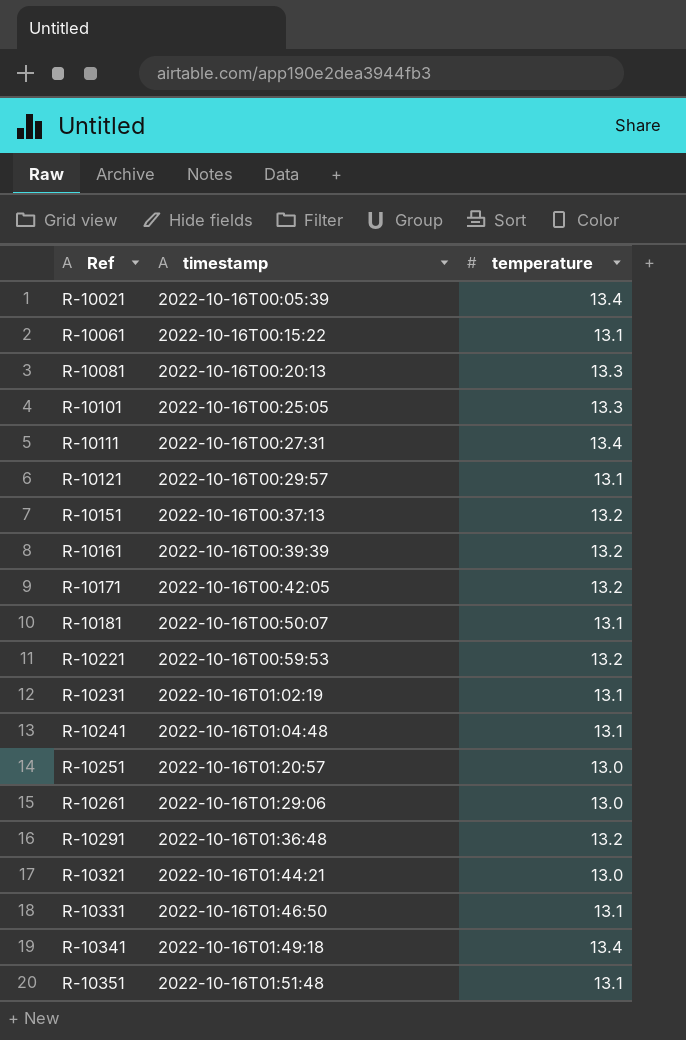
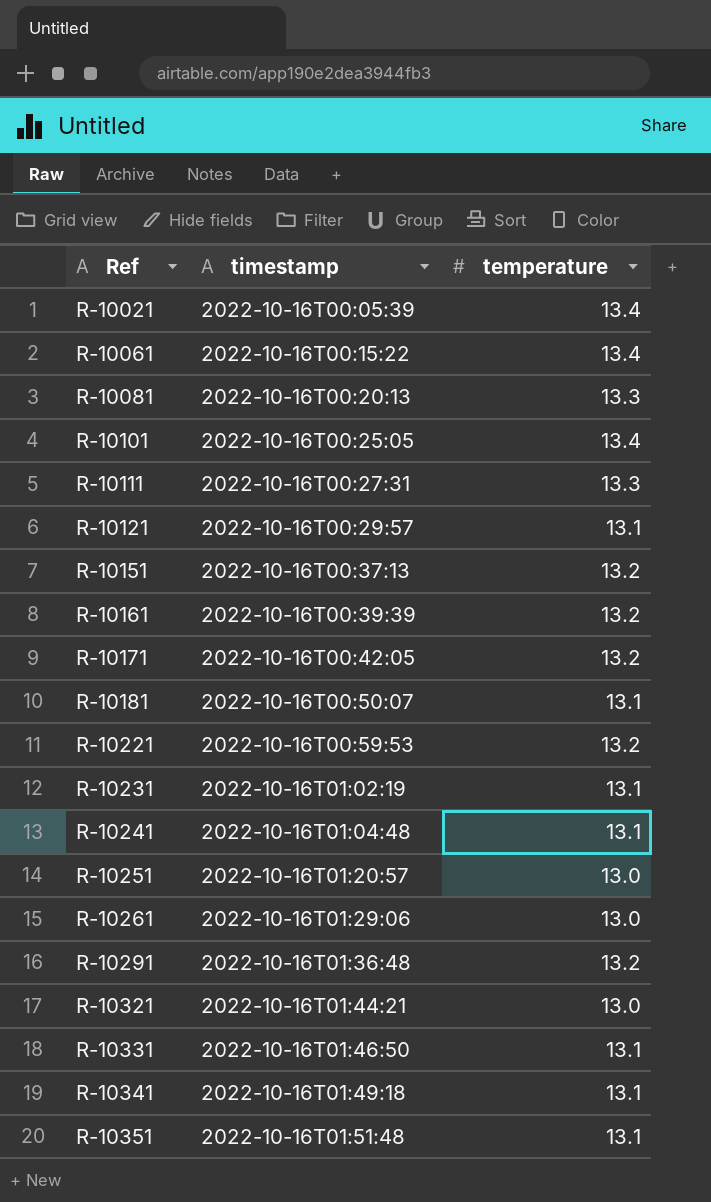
R-10061 | temperature: 13.1 -> 13.4
R-10101 | temperature: 13.3 -> 13.4
R-10111 | temperature: 13.4 -> 13.3
R-10341 | temperature: 13.4 -> 13.1

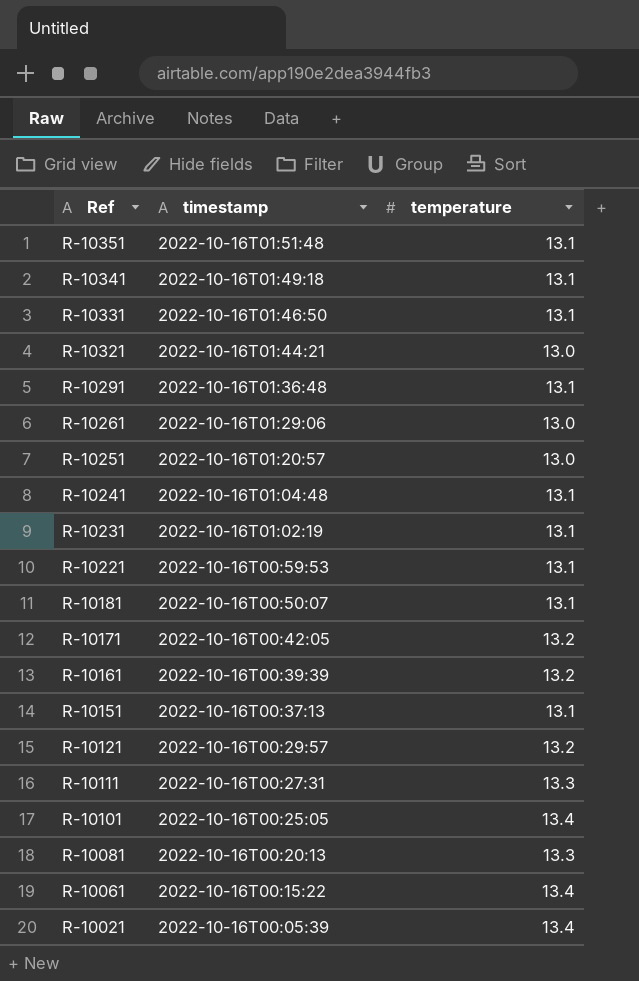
row order: Ref ascending -> Ref descending
R-10291 | temperature: 13.2 -> 13.1
R-10221 | temperature: 13.2 -> 13.1
R-10151 | temperature: 13.2 -> 13.1
R-10121 | temperature: 13.1 -> 13.2

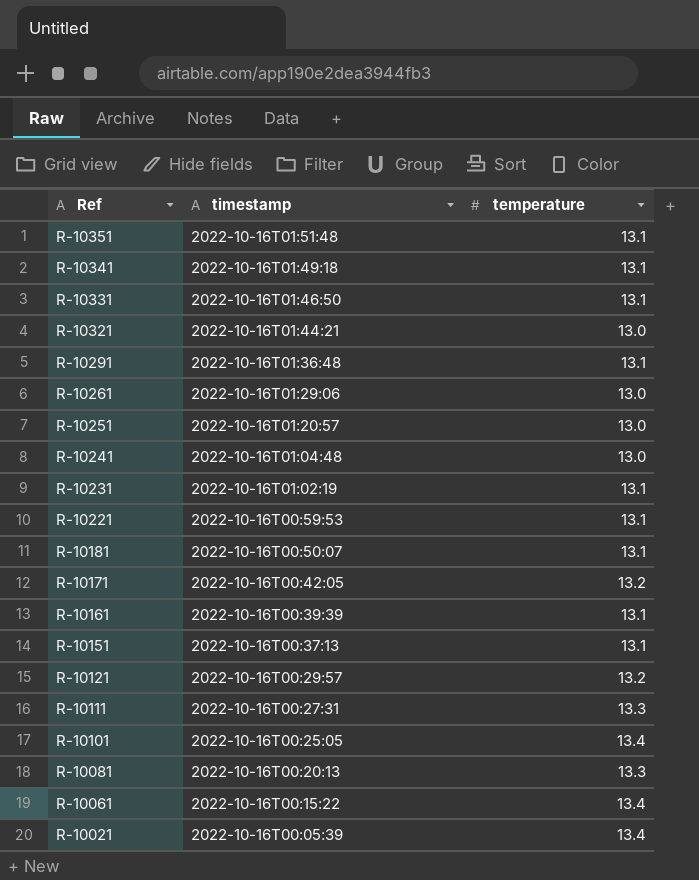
R-10241 | temperature: 13.1 -> 13.0
R-10161 | temperature: 13.2 -> 13.1

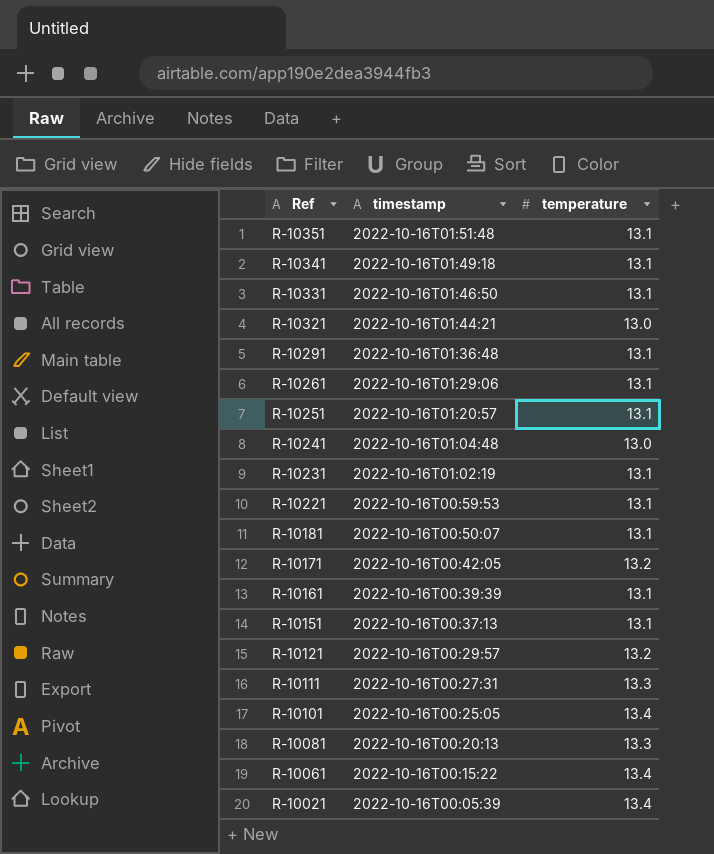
R-10261 | temperature: 13.0 -> 13.1
R-10251 | temperature: 13.0 -> 13.1

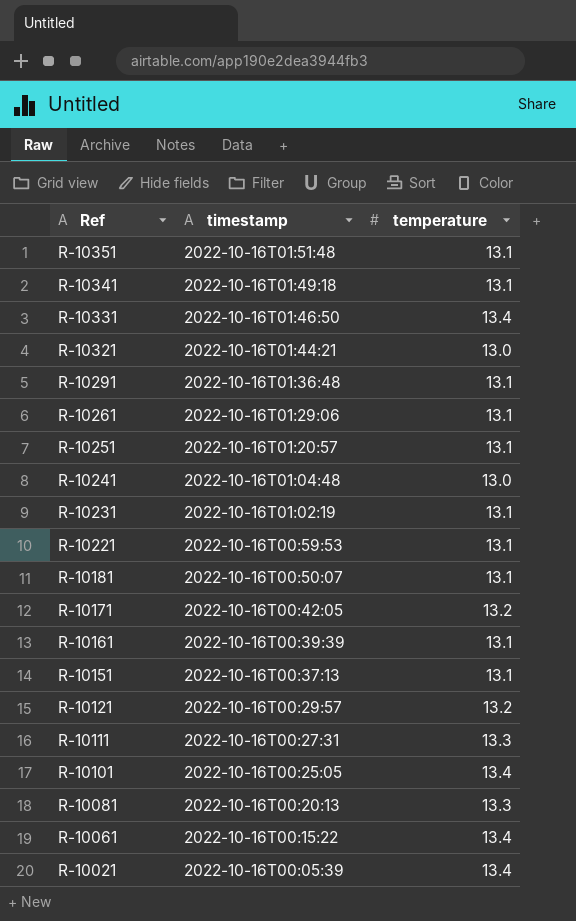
R-10331 | temperature: 13.1 -> 13.4

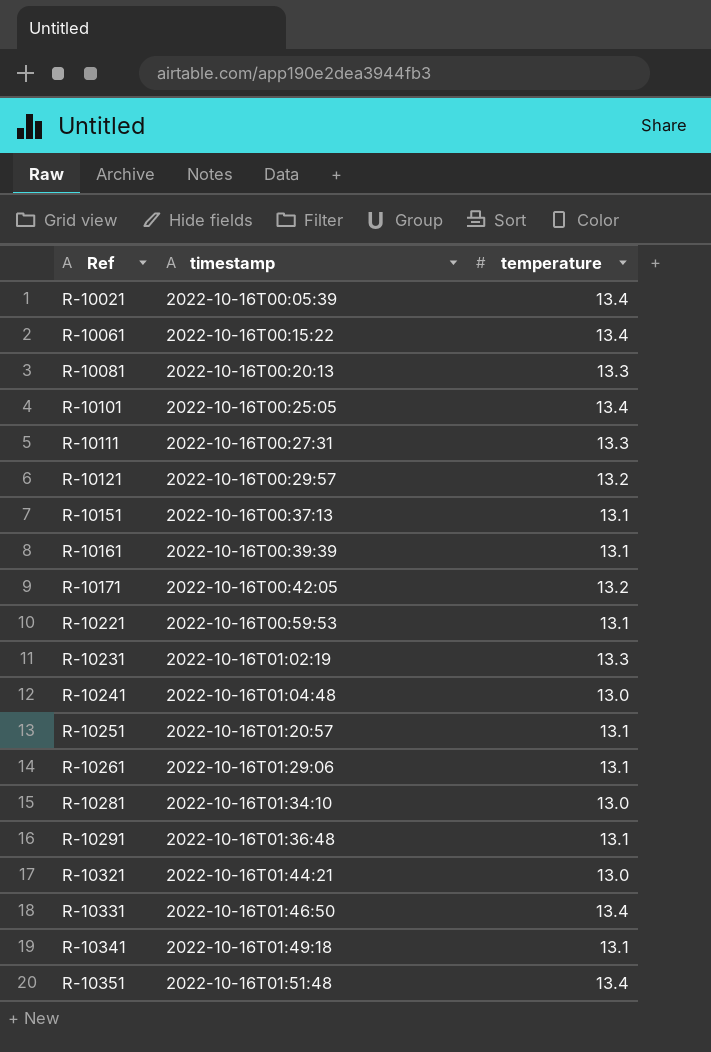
row order: Ref descending -> Ref ascending
row R-10181: 2022-10-16T00:50:07 | 13.1 -> none
R-10231 | temperature: 13.1 -> 13.3
row R-10281: none -> 2022-10-16T01:34:10 | 13.0
R-10351 | temperature: 13.1 -> 13.4

